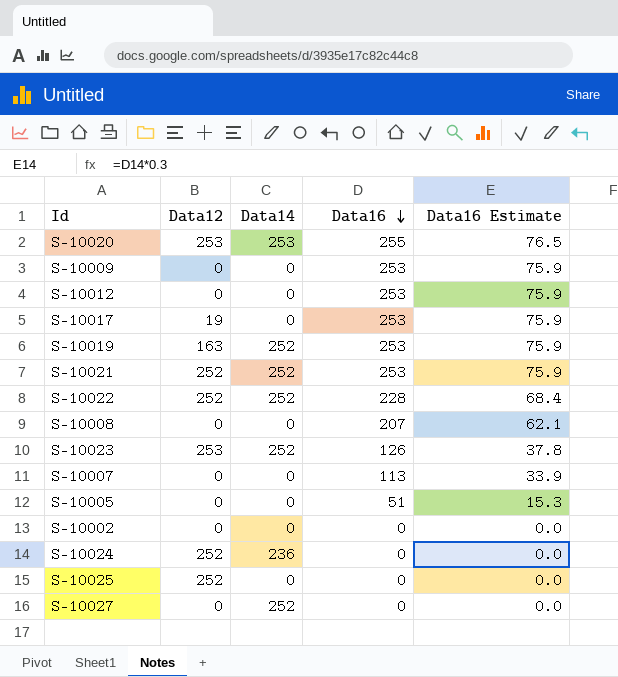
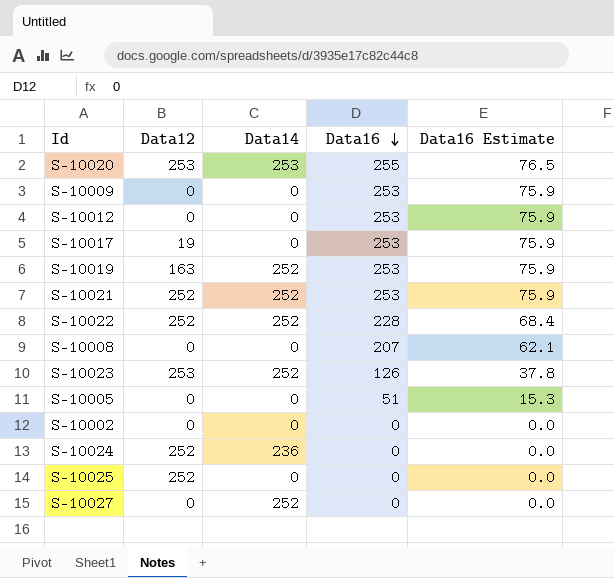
row S-10007: 0 | 0 | 113 | 33.9 -> none

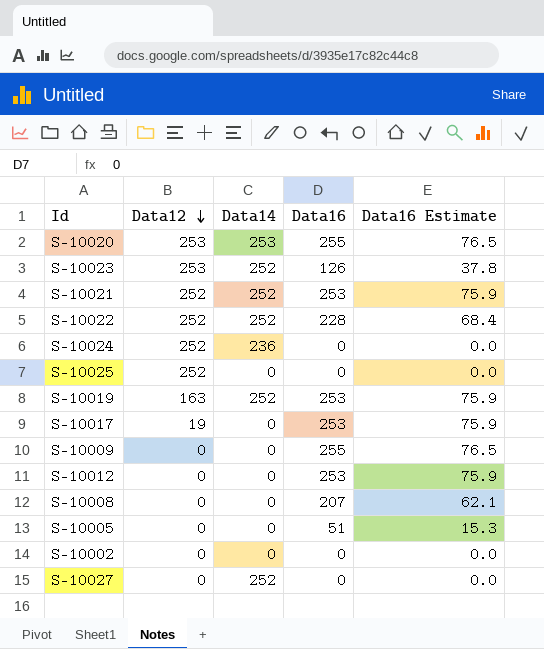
row order: Data16 descending -> Data12 descending
S-10009 | Data16: 253 -> 255
S-10009 | Data16 Estimate: 75.9 -> 76.5

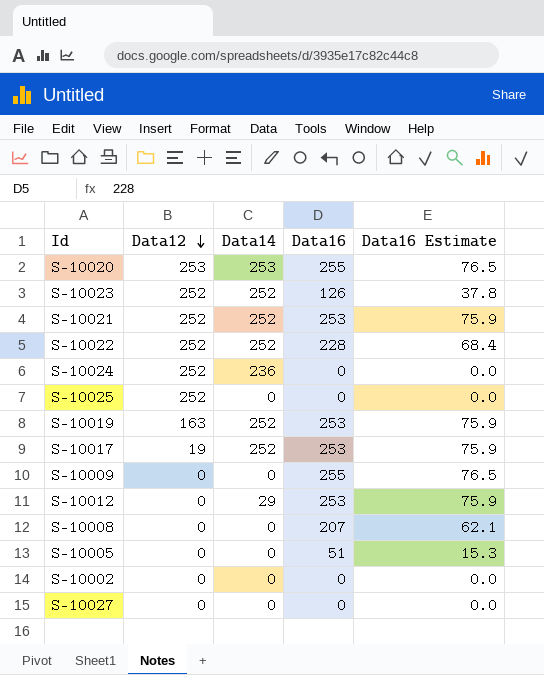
S-10023 | Data12: 253 -> 252
S-10017 | Data14: 0 -> 252
S-10012 | Data14: 0 -> 29
S-10027 | Data14: 252 -> 0

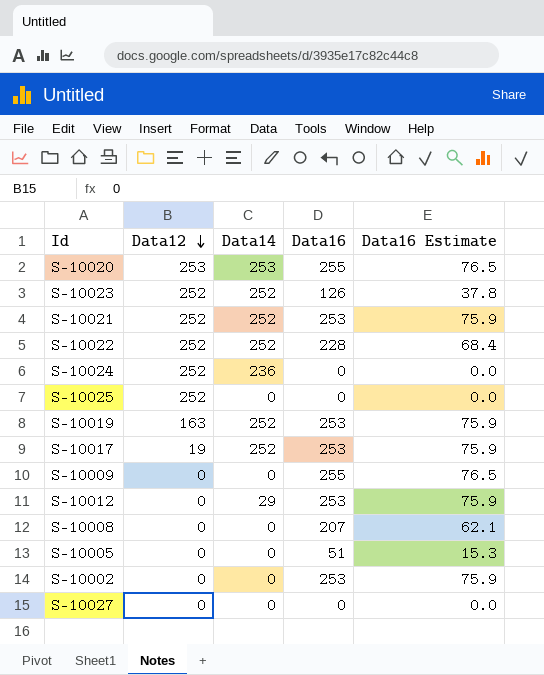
S-10002 | Data16: 0 -> 253
S-10002 | Data16 Estimate: 0.0 -> 75.9

